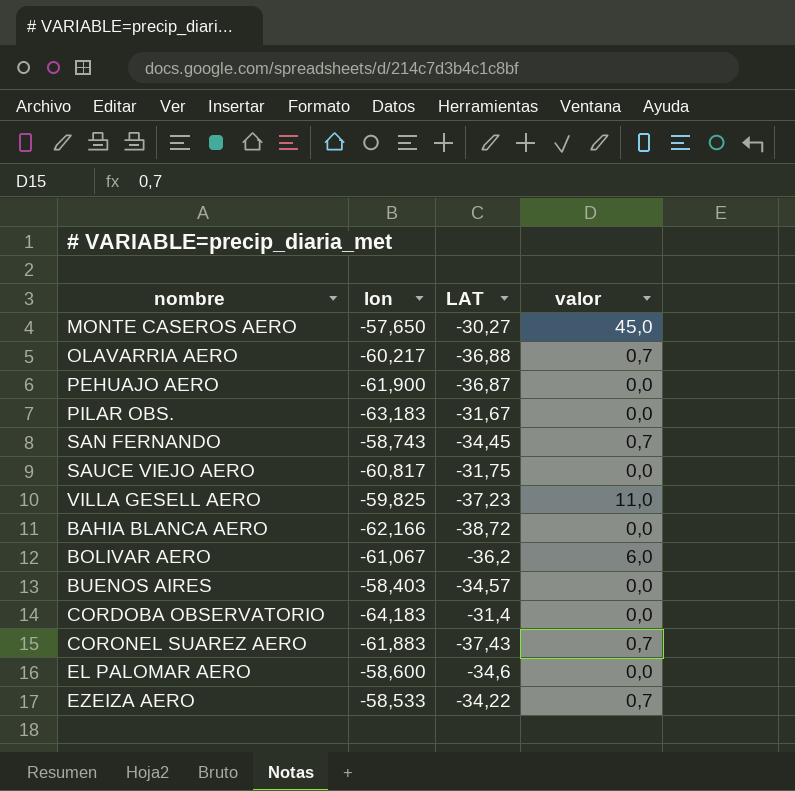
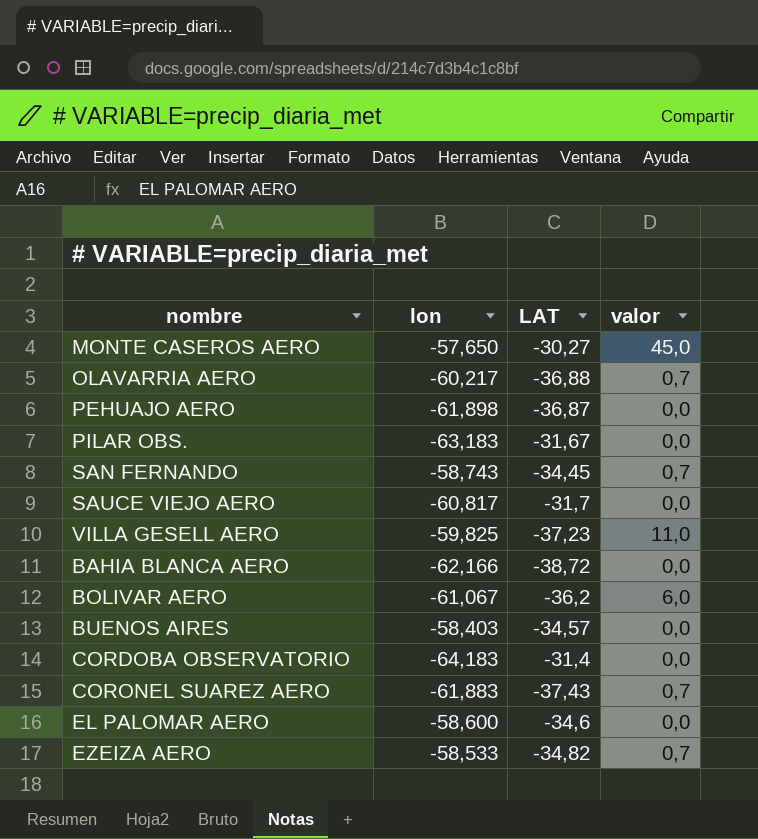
PEHUAJO AERO | lon: -61,900 -> -61,898
SAUCE VIEJO AERO | LAT: -31,75 -> -31,7
EZEIZA AERO | LAT: -34,22 -> -34,82

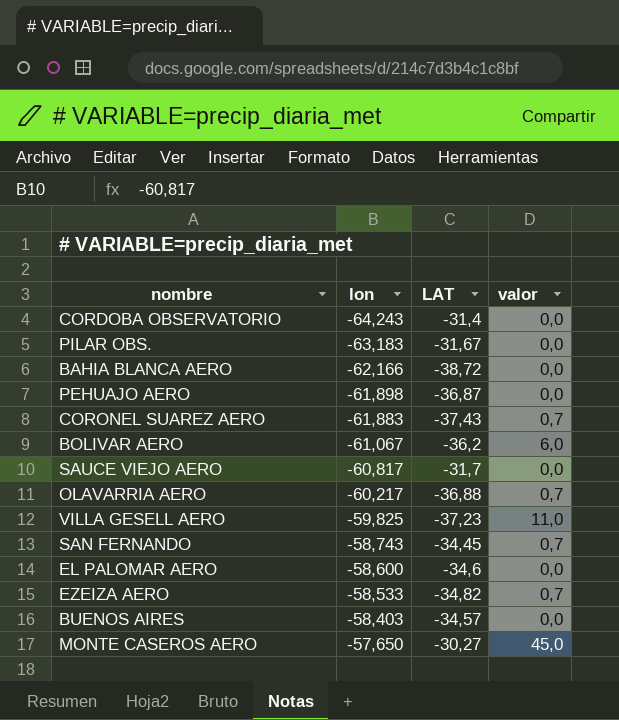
row order: none -> lon ascending
CORDOBA OBSERVATORIO | lon: -64,183 -> -64,243

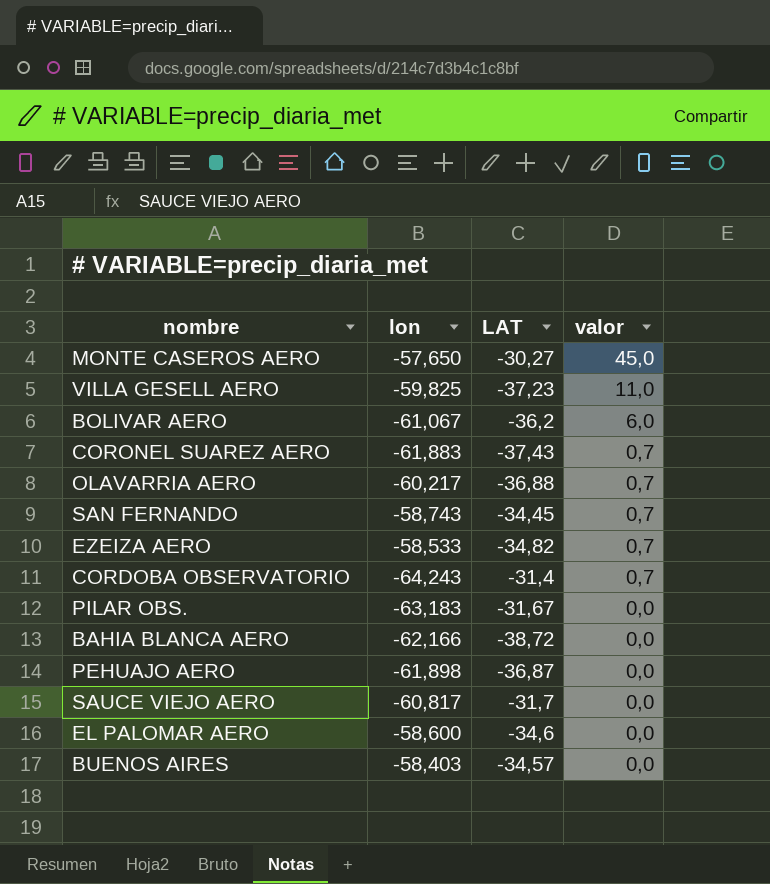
row order: lon ascending -> valor descending
CORDOBA OBSERVATORIO | valor: 0,0 -> 0,7

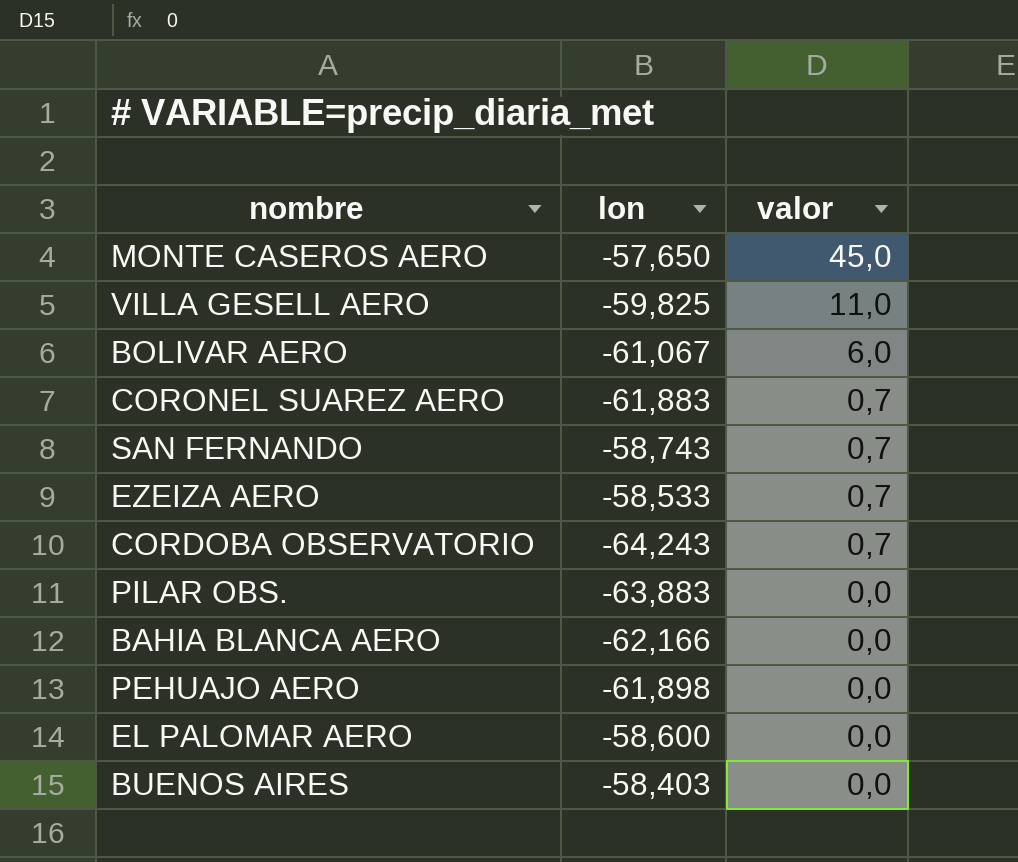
column LAT | position: 3 -> none
row OLAVARRIA AERO: -60,217 | -36,88 | 0,7 -> none
row SAUCE VIEJO AERO: -60,817 | -31,7 | 0,0 -> none
PILAR OBS. | lon: -63,183 -> -63,883

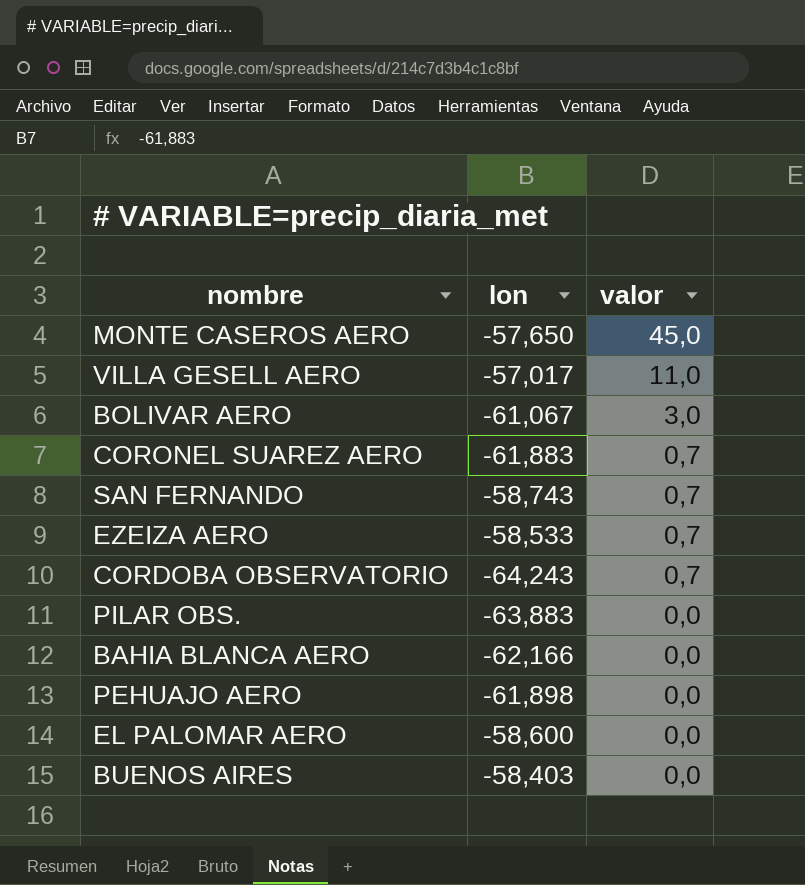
VILLA GESELL AERO | lon: -59,825 -> -57,017
BOLIVAR AERO | valor: 6,0 -> 3,0

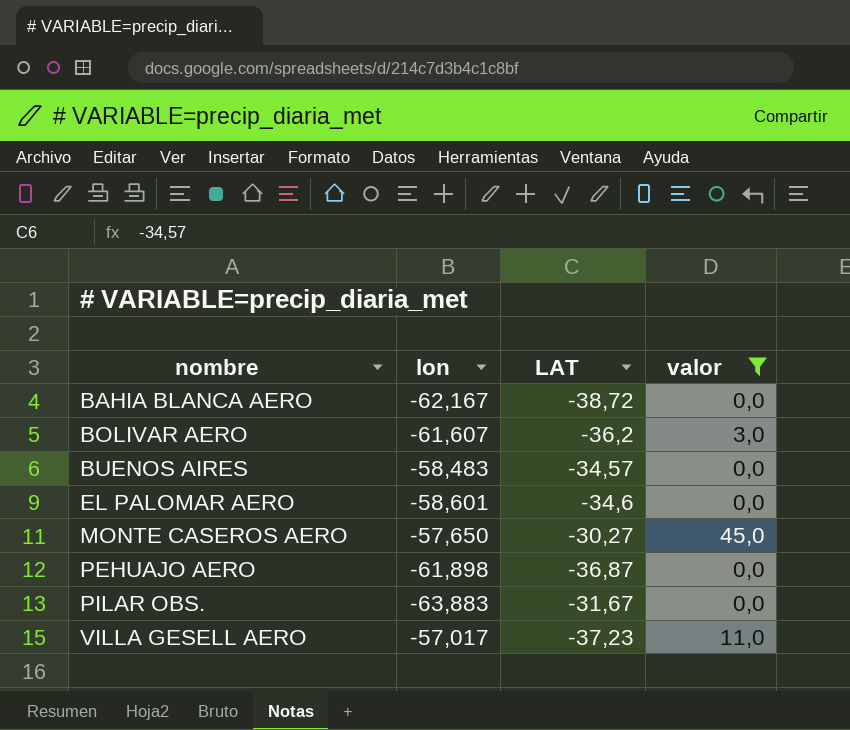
filter: none -> valor != 0,7
row order: valor descending -> nombre ascending
column LAT | position: none -> 3
BAHIA BLANCA AERO | lon: -62,166 -> -62,167
BOLIVAR AERO | lon: -61,067 -> -61,607
BUENOS AIRES | lon: -58,403 -> -58,483
EL PALOMAR AERO | lon: -58,600 -> -58,601

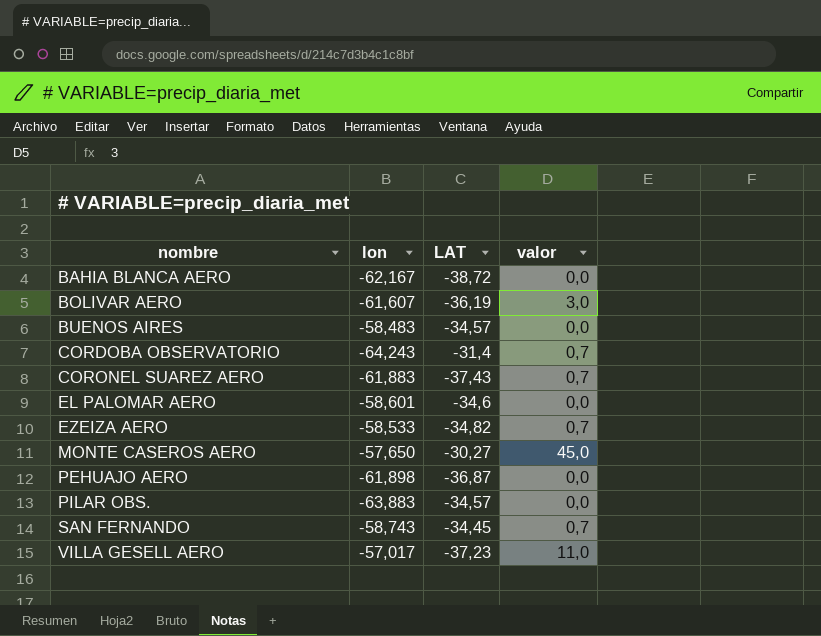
filter: valor != 0,7 -> none
BOLIVAR AERO | LAT: -36,2 -> -36,19
PILAR OBS. | LAT: -31,67 -> -34,57

